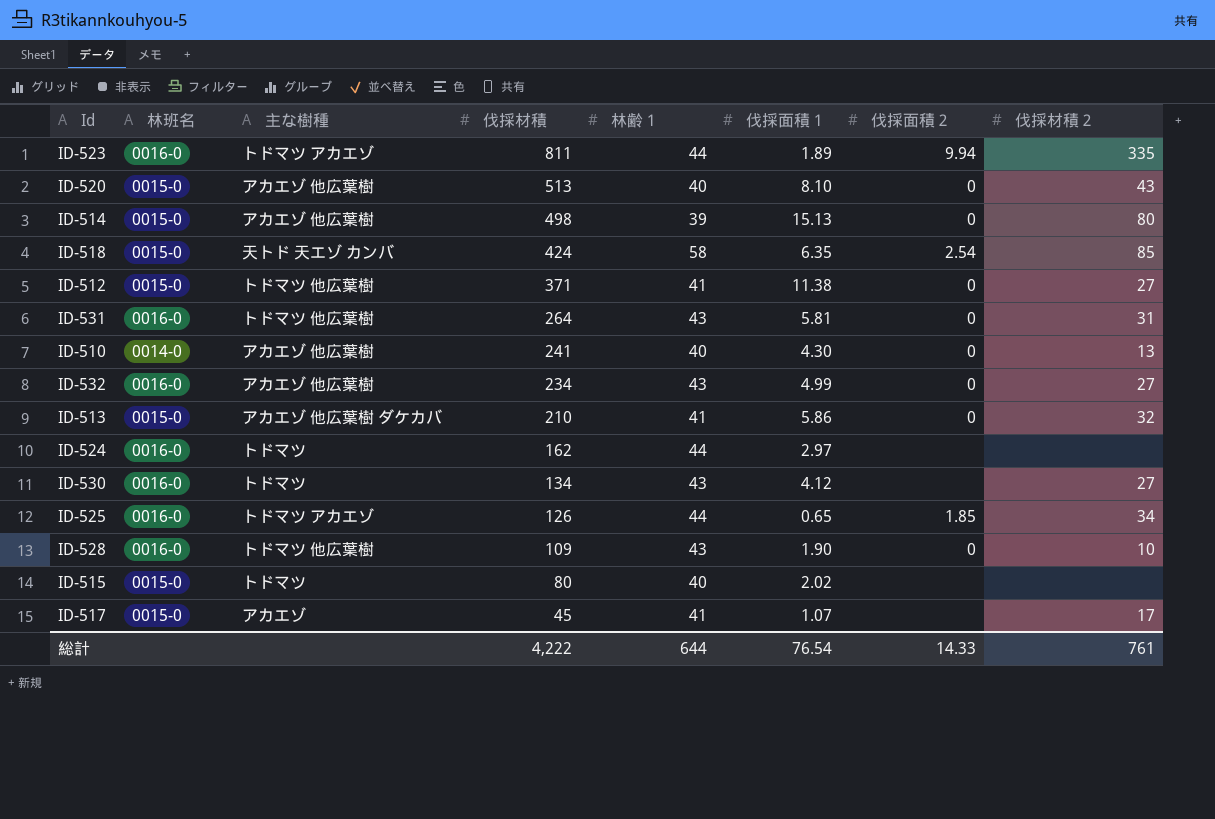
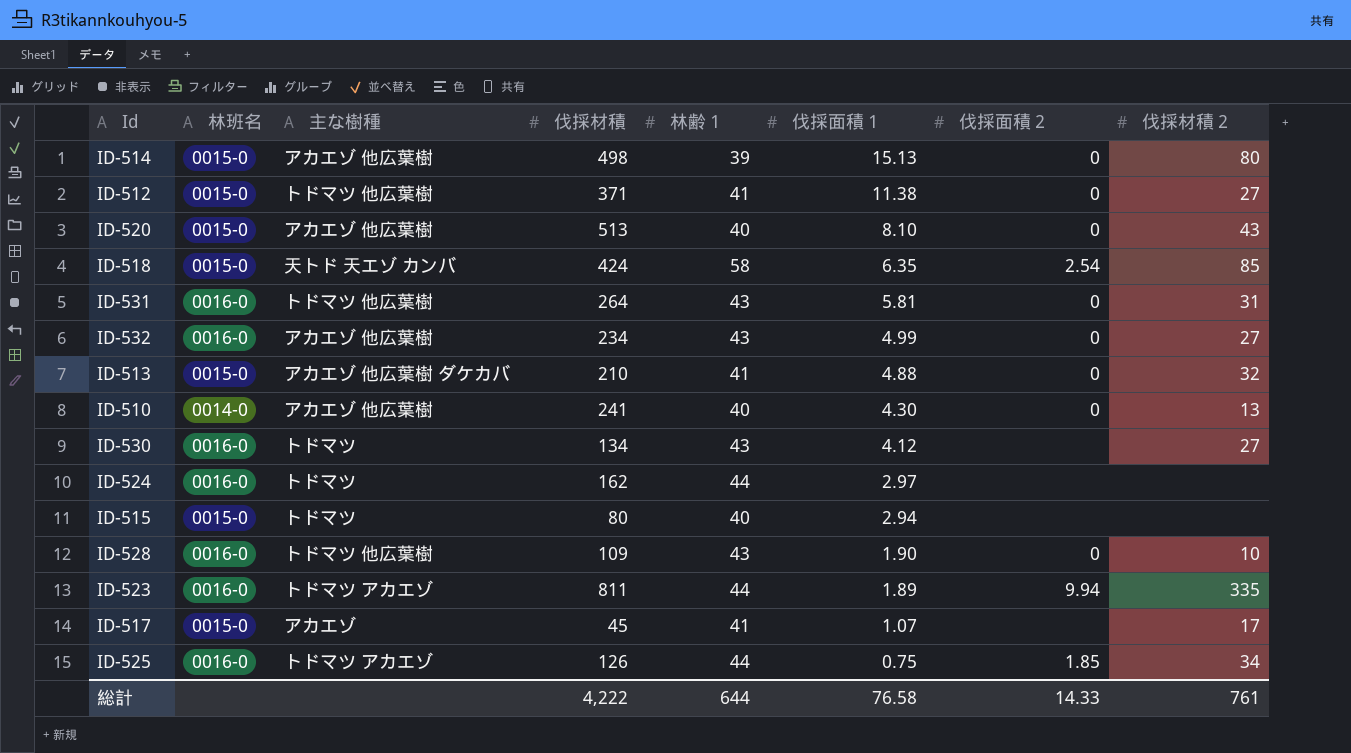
row order: 伐採材積 descending -> 伐採面積１ descending
ID-513 | 伐採面積１: 5.86 -> 4.88
ID-515 | 伐採面積１: 2.02 -> 2.94
ID-525 | 伐採面積１: 0.65 -> 0.75
総計 | 伐採面積１: 76.54 -> 76.58

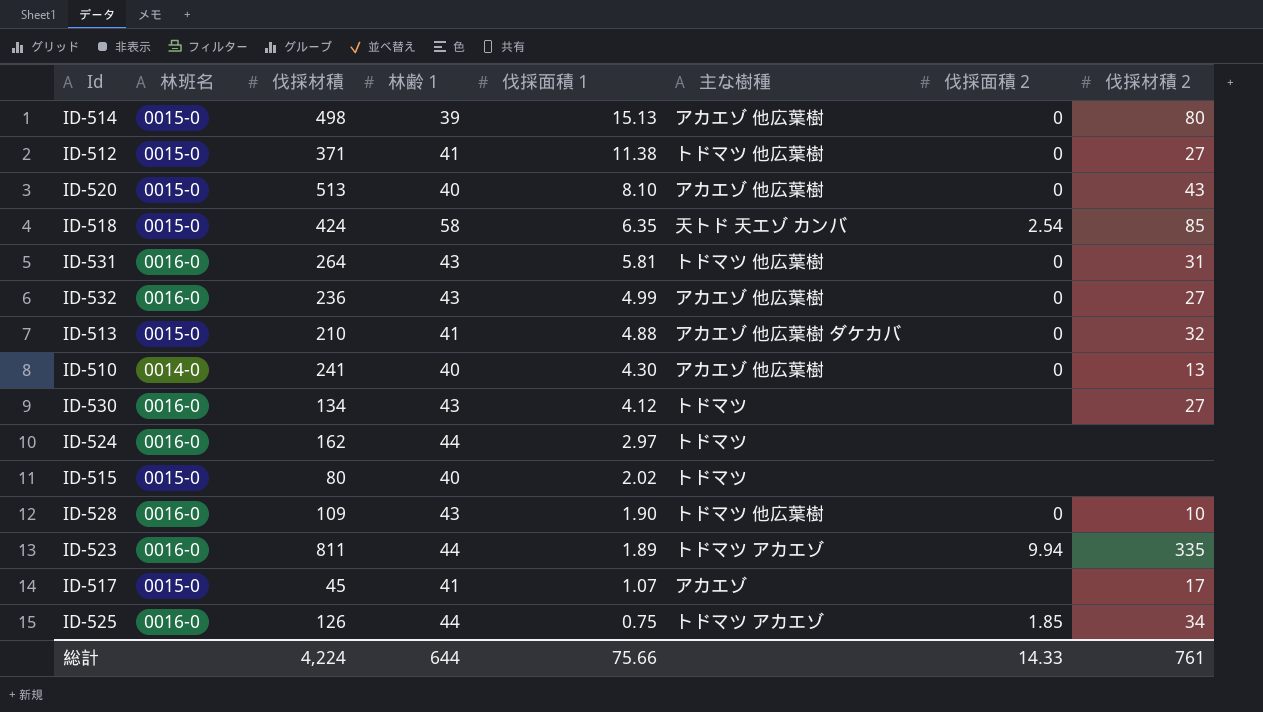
column 主な樹種 | position: 3 -> 6
ID-532 | 伐採材積: 234 -> 236
ID-515 | 伐採面積１: 2.94 -> 2.02
総計 | 伐採材積: 4,222 -> 4,224
総計 | 伐採面積１: 76.58 -> 75.66

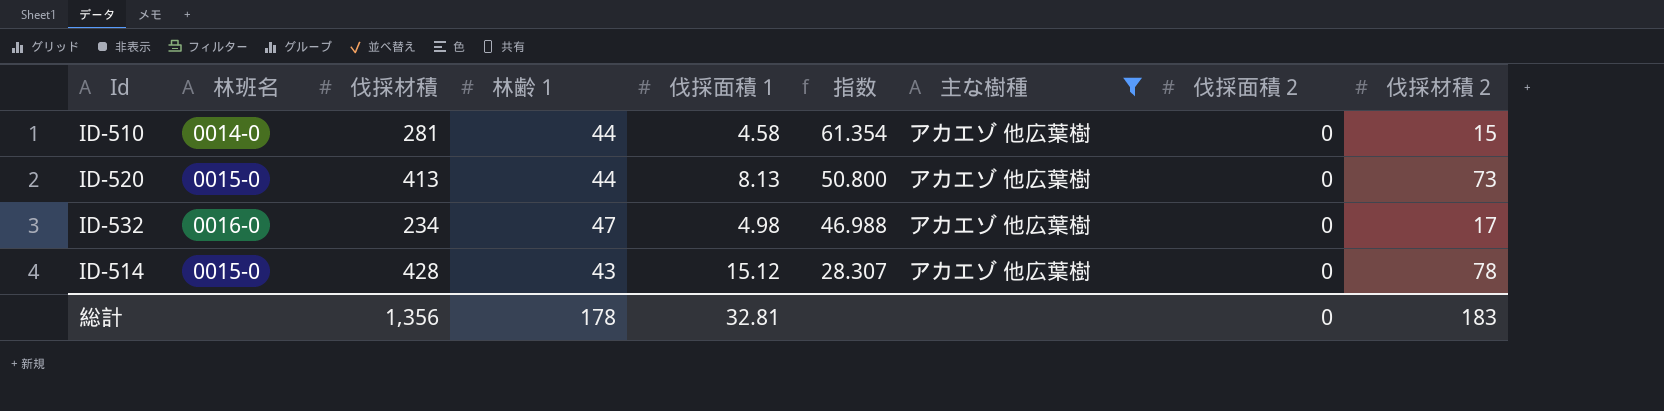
filter: none -> 主な樹種 = アカエゾ 他広葉樹
row order: 伐採面積１ descending -> 指数 descending
column 指数 | formula: none -> [伐採材積] / [伐採面積１]
ID-510 | 伐採材積: 241 -> 281
ID-510 | 林齢１: 40 -> 44
ID-510 | 伐採面積１: 4.30 -> 4.58
ID-510 | 伐採材積２: 13 -> 15
ID-520 | 伐採材積: 513 -> 413
ID-520 | 林齢１: 40 -> 44
ID-520 | 伐採面積１: 8.10 -> 8.13
ID-520 | 伐採材積２: 43 -> 73
ID-532 | 伐採材積: 236 -> 234
ID-532 | 林齢１: 43 -> 47
ID-532 | 伐採面積１: 4.99 -> 4.98
ID-532 | 伐採材積２: 27 -> 17
ID-514 | 伐採材積: 498 -> 428
ID-514 | 林齢１: 39 -> 43
ID-514 | 伐採面積１: 15.13 -> 15.12
ID-514 | 伐採材積２: 80 -> 78
総計 | 伐採材積: 4,224 -> 1,356
総計 | 林齢１: 644 -> 178
総計 | 伐採面積１: 75.66 -> 32.81
総計 | 伐採面積２: 14.33 -> 0
総計 | 伐採材積２: 761 -> 183

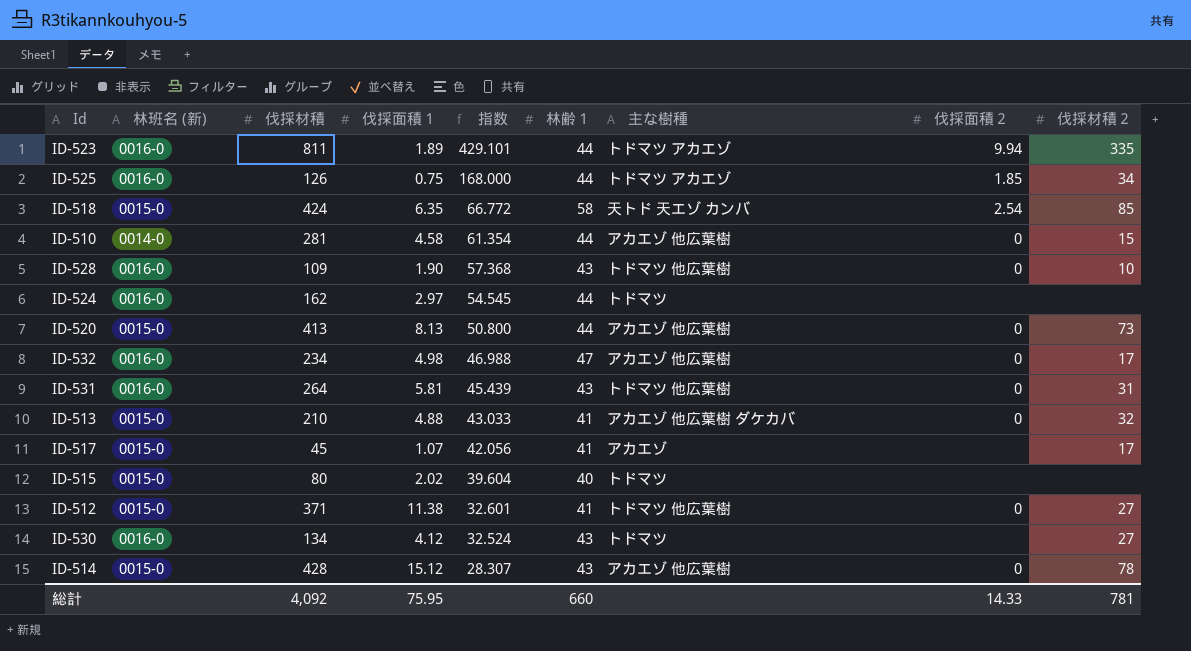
filter: 主な樹種 = アカエゾ 他広葉樹 -> none
column name: 林班名 -> 林班名 (新)
column 林齢１ | position: 4 -> 6
総計 | 伐採材積: 1,356 -> 4,092
総計 | 伐採面積１: 32.81 -> 75.95
総計 | 林齢１: 178 -> 660
総計 | 伐採面積２: 0 -> 14.33
総計 | 伐採材積２: 183 -> 781

